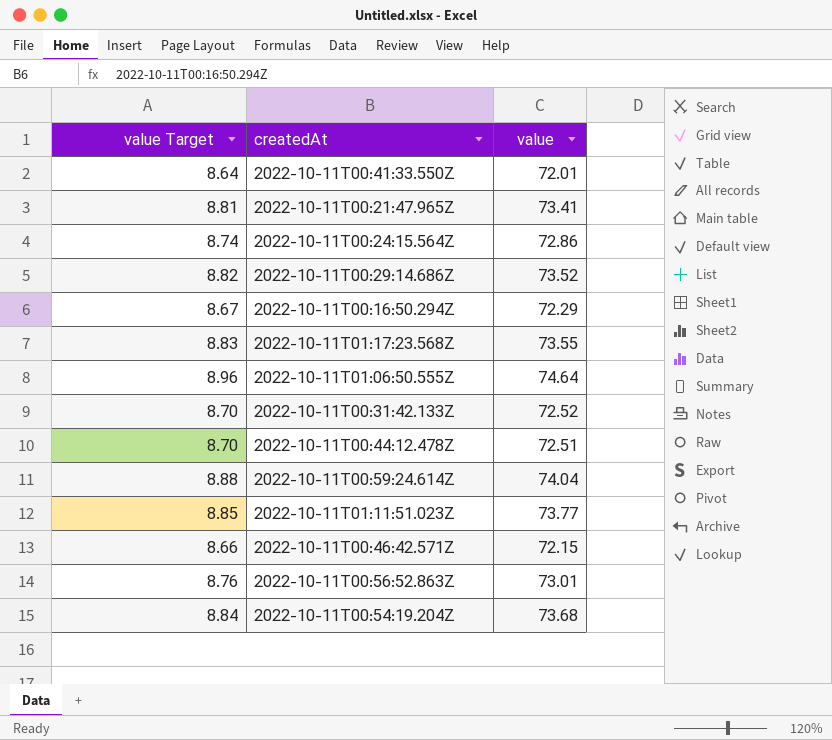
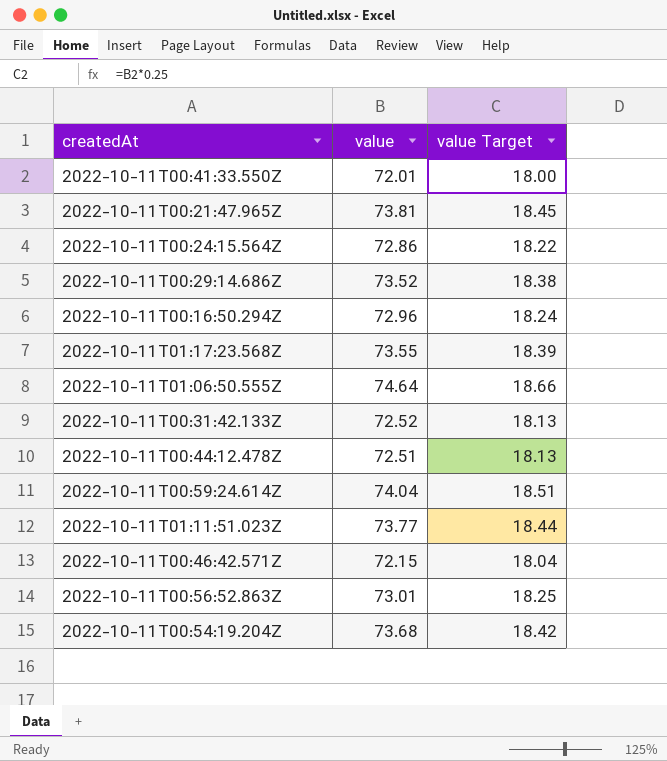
column value Target | formula: [value] * 0.12 -> [value] * 0.25
column value Target | position: 1 -> 3
2022-10-11T00:21:47.965Z | value: 73.41 -> 73.81
2022-10-11T00:16:50.294Z | value: 72.29 -> 72.96

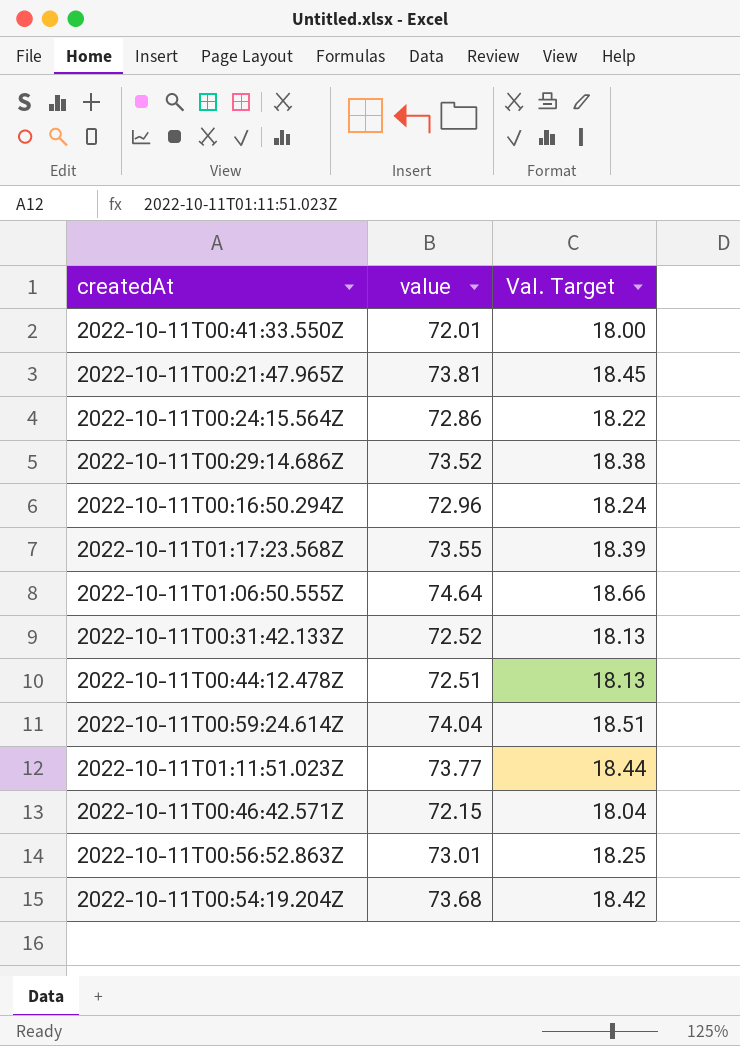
column name: value Target -> Val. Target

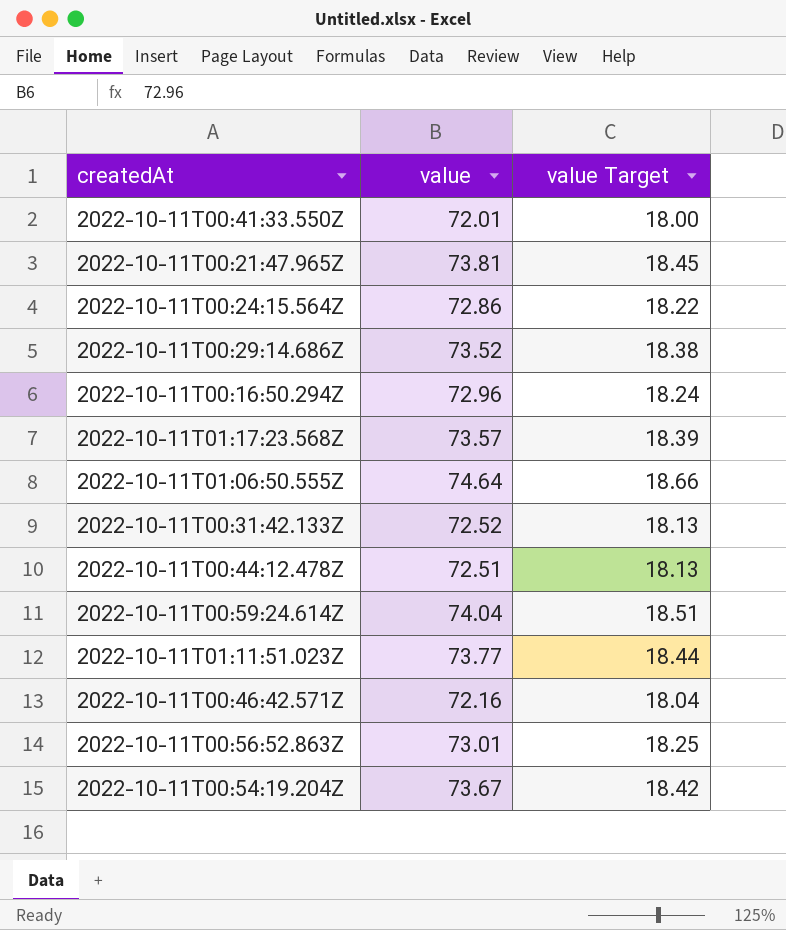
column name: Val. Target -> value Target
2022-10-11T01:17:23.568Z | value: 73.55 -> 73.57
2022-10-11T00:46:42.571Z | value: 72.15 -> 72.16
2022-10-11T00:54:19.204Z | value: 73.68 -> 73.67

